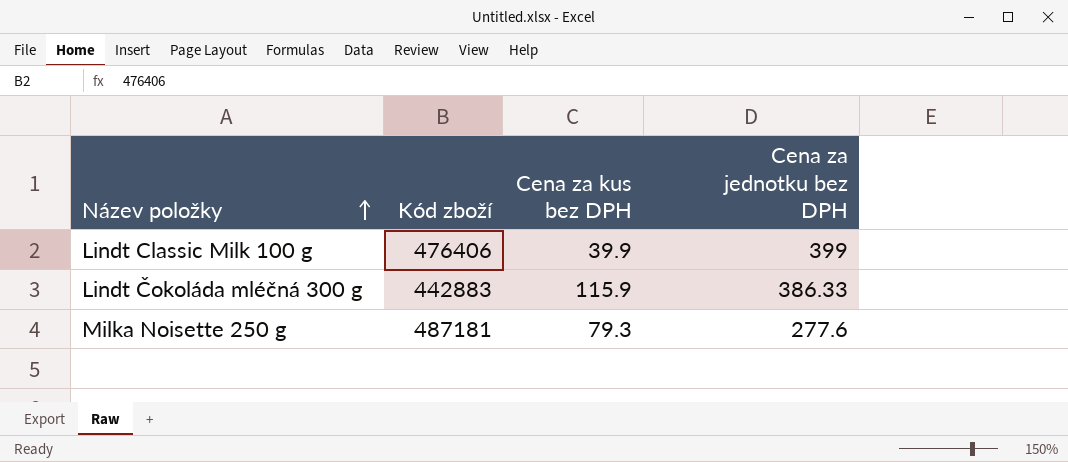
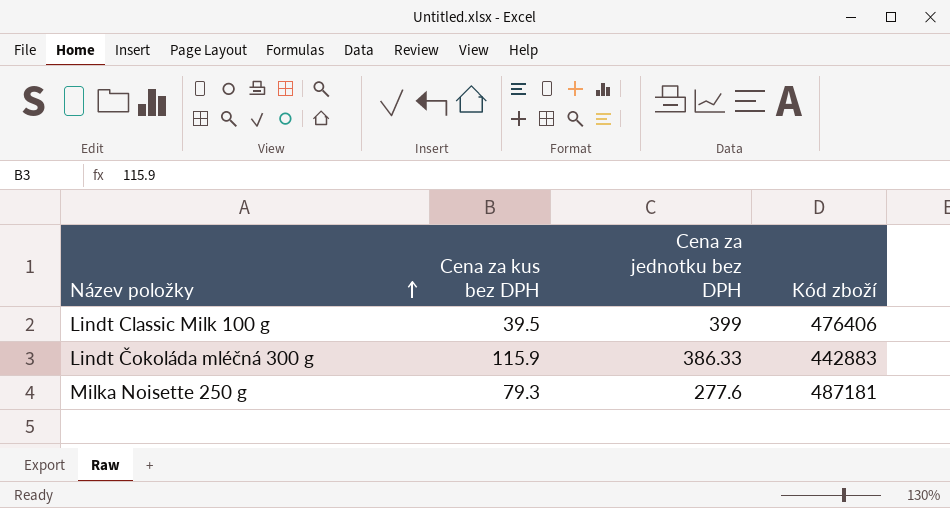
column Kód zboží | position: 2 -> 4
Lindt Classic Milk 100 g | Cena za kus bez DPH: 39.9 -> 39.5

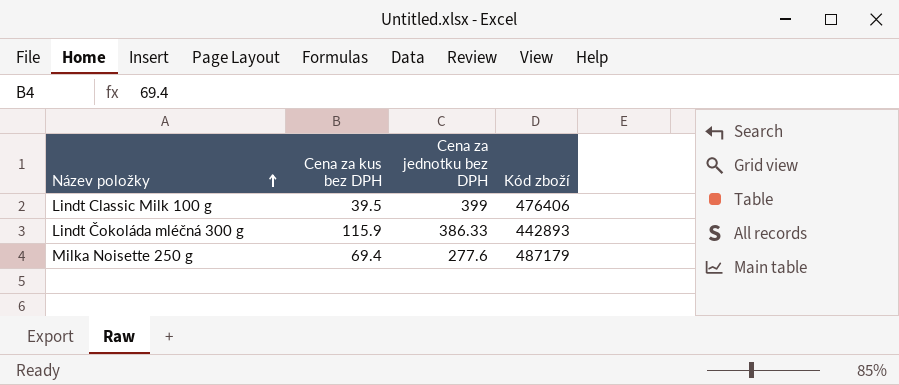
Lindt Čokoláda mléčná 300 g | Kód zboží: 442883 -> 442893
Milka Noisette 250 g | Cena za kus bez DPH: 79.3 -> 69.4
Milka Noisette 250 g | Kód zboží: 487181 -> 487179

